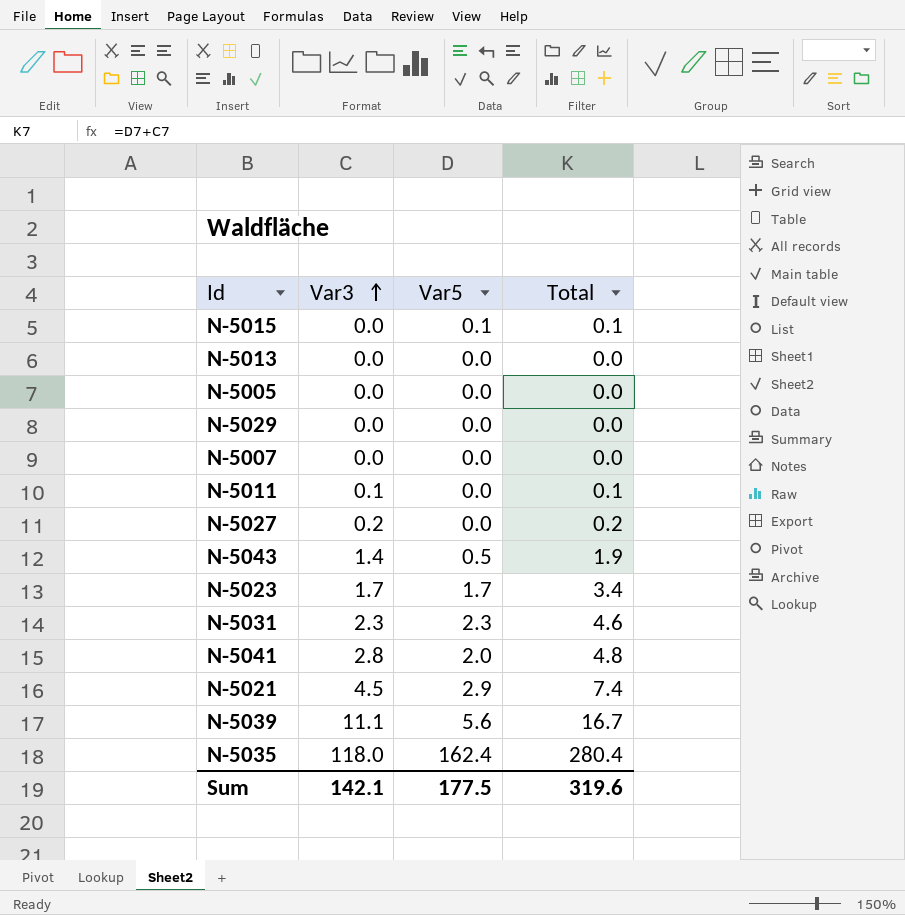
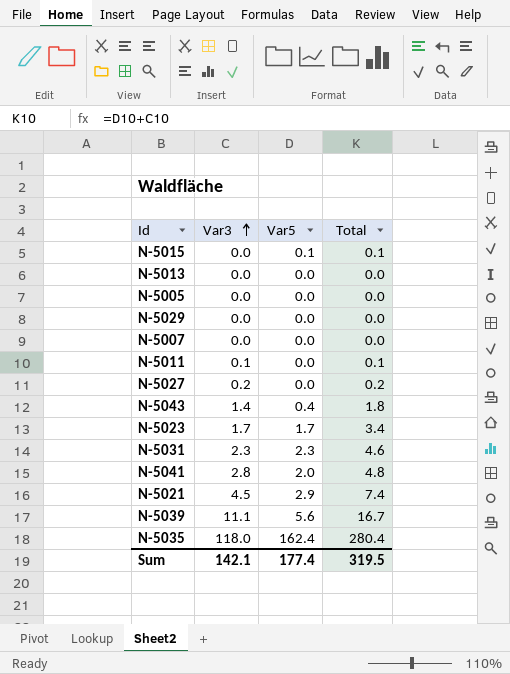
N-5043 | Var5: 0.5 -> 0.4
N-5043 | Total: 1.9 -> 1.8
Sum | Var5: 177.5 -> 177.4
Sum | Total: 319.6 -> 319.5

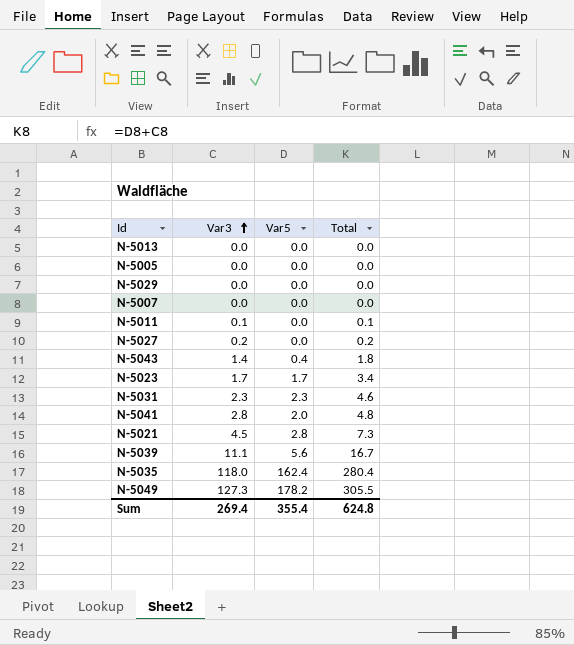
row N-5015: 0.0 | 0.1 | 0.1 -> none
N-5021 | Var5: 2.9 -> 2.8
N-5021 | Total: 7.4 -> 7.3
row N-5049: none -> 127.3 | 178.2 | 305.5
Sum | Var3: 142.1 -> 269.4
Sum | Var5: 177.4 -> 355.4
Sum | Total: 319.5 -> 624.8

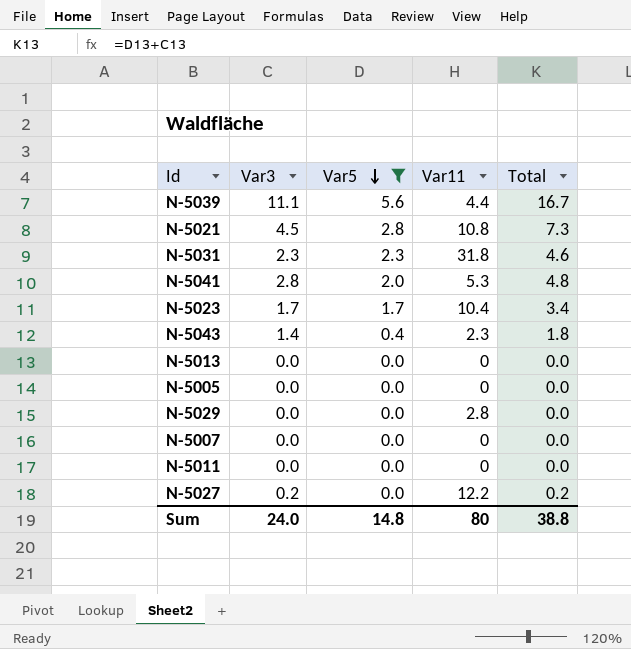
filter: none -> Var5 <= 5.6
row order: Var3 ascending -> Var5 descending
column Var11 | position: none -> 4
N-5011 | Var3: 0.1 -> 0.0
N-5011 | Total: 0.1 -> 0.0
Sum | Var3: 269.4 -> 24.0
Sum | Var5: 355.4 -> 14.8
Sum | Total: 624.8 -> 38.8

